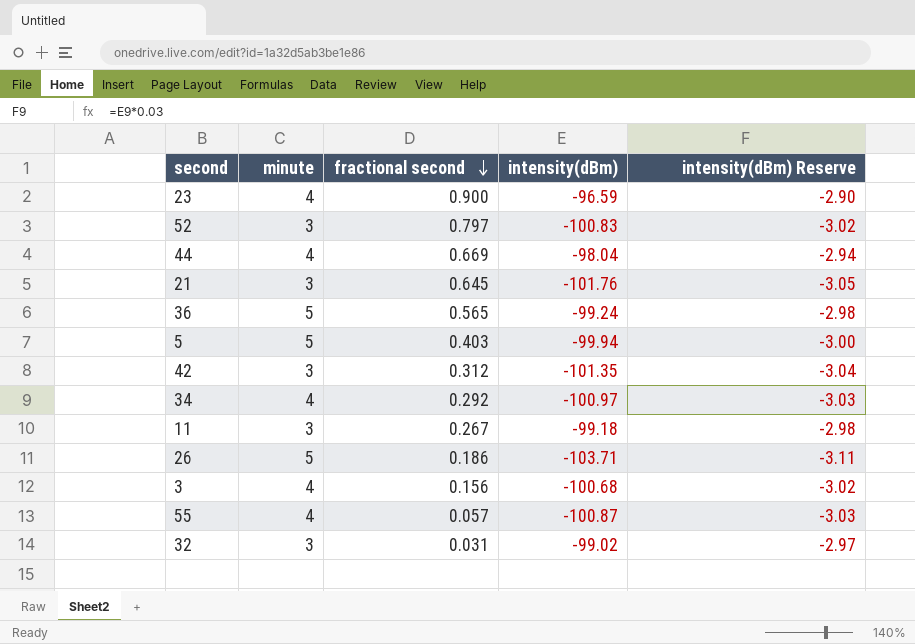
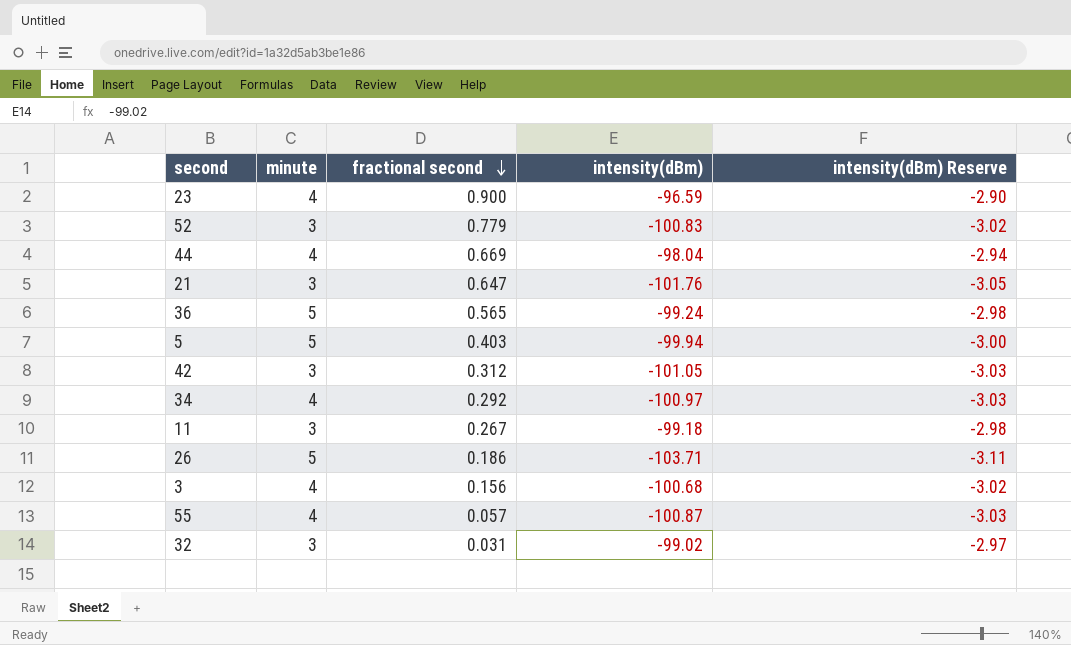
52 | fractional second: 0.797 -> 0.779
21 | fractional second: 0.645 -> 0.647
42 | intensity(dBm): -101.35 -> -101.05
42 | intensity(dBm) Reserve: -3.04 -> -3.03

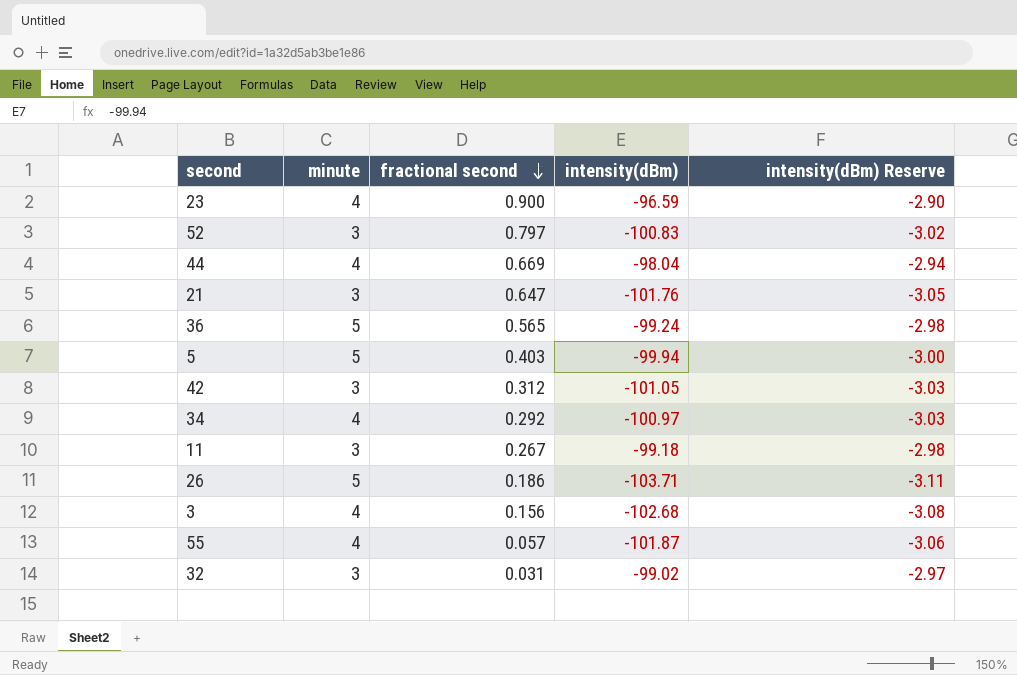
52 | fractional second: 0.779 -> 0.797
3 | intensity(dBm): -100.68 -> -102.68
3 | intensity(dBm) Reserve: -3.02 -> -3.08
55 | intensity(dBm): -100.87 -> -101.87
55 | intensity(dBm) Reserve: -3.03 -> -3.06

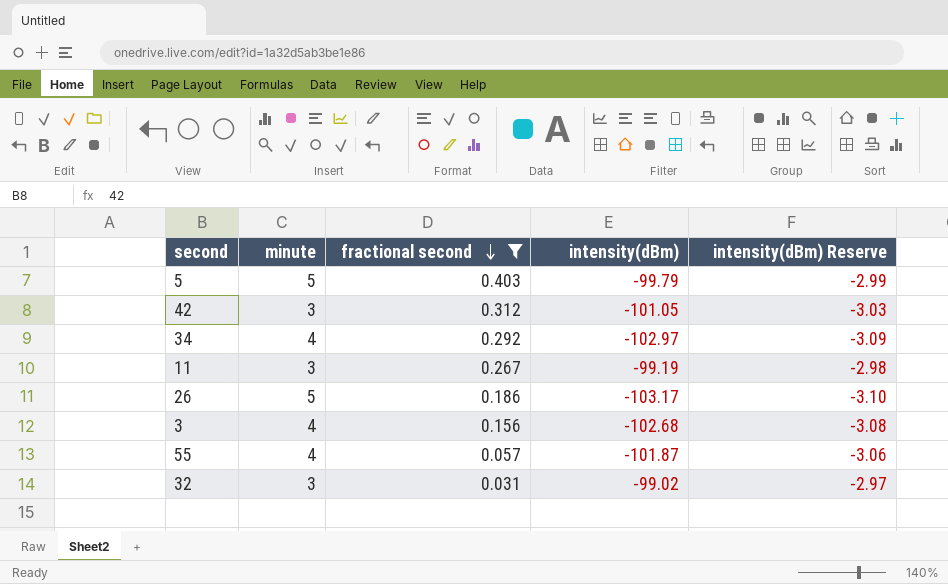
filter: none -> fractional second <= 0.403
5 | intensity(dBm): -99.94 -> -99.79
5 | intensity(dBm) Reserve: -3.00 -> -2.99
34 | intensity(dBm): -100.97 -> -102.97
34 | intensity(dBm) Reserve: -3.03 -> -3.09
11 | intensity(dBm): -99.18 -> -99.19
26 | intensity(dBm): -103.71 -> -103.17
26 | intensity(dBm) Reserve: -3.11 -> -3.10

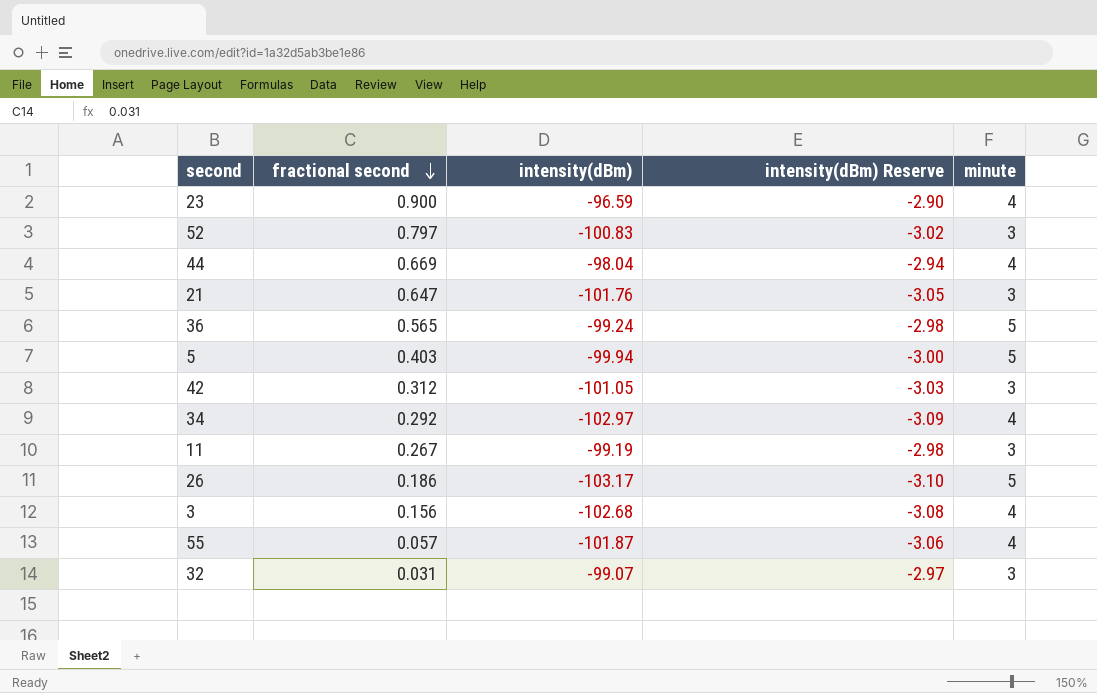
filter: fractional second <= 0.403 -> none
column minute | position: 2 -> 5
5 | intensity(dBm): -99.79 -> -99.94
5 | intensity(dBm) Reserve: -2.99 -> -3.00
32 | intensity(dBm): -99.02 -> -99.07

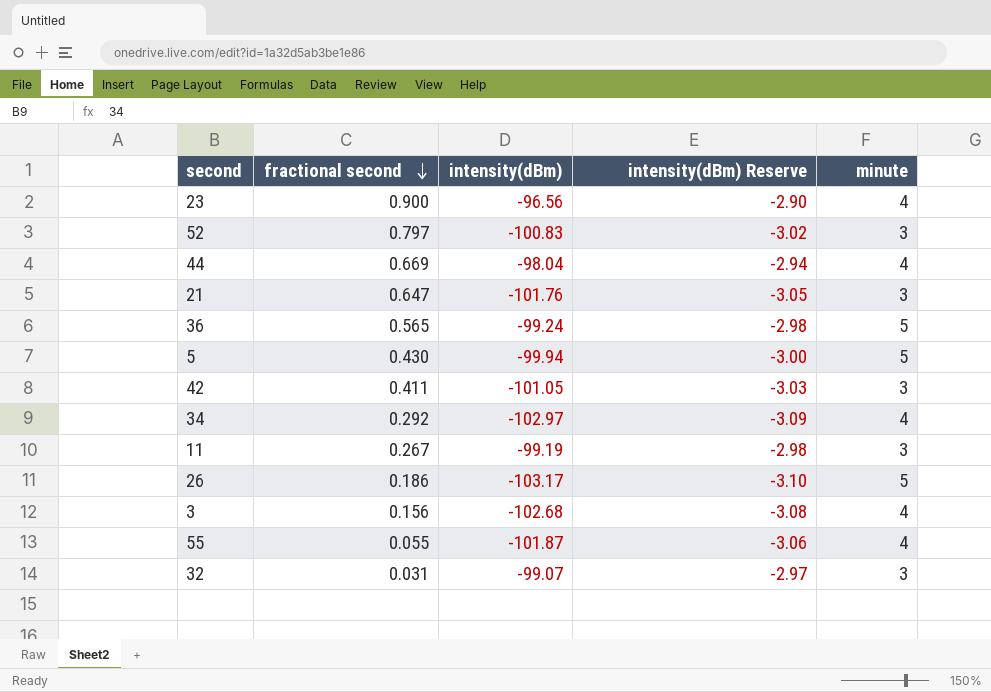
23 | intensity(dBm): -96.59 -> -96.56
5 | fractional second: 0.403 -> 0.430
42 | fractional second: 0.312 -> 0.411
55 | fractional second: 0.057 -> 0.055

